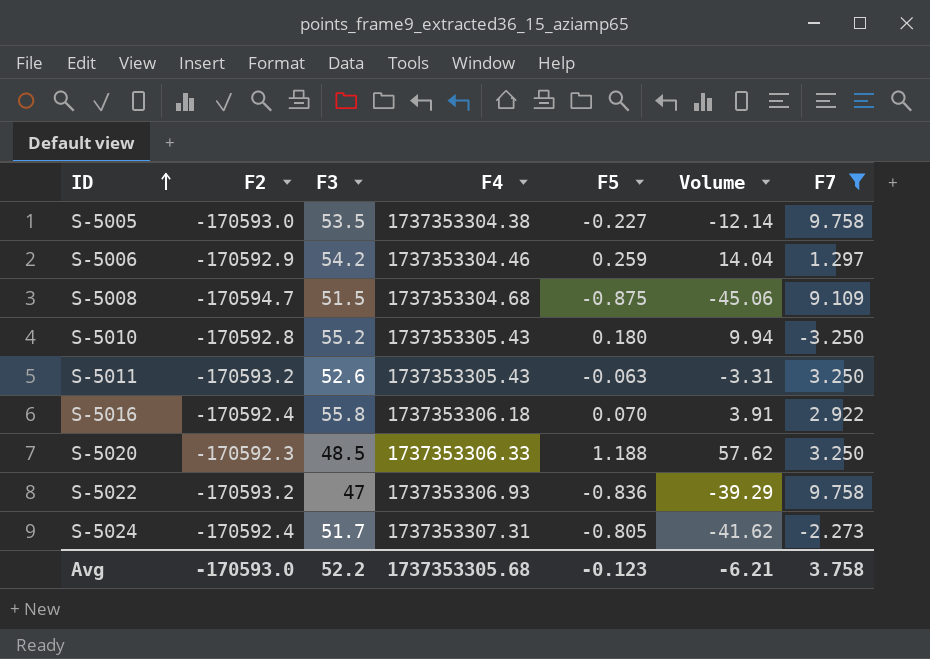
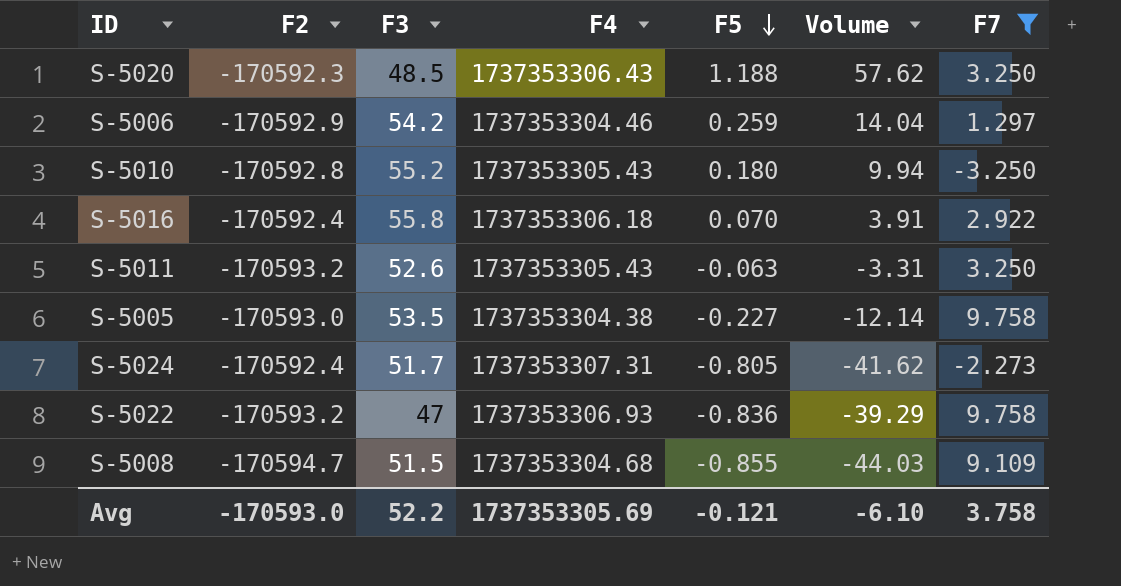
row order: ID ascending -> F5 descending
S-5020 | F4: 1737353306.33 -> 1737353306.43
S-5008 | F5: -0.875 -> -0.855
S-5008 | Volume: -45.06 -> -44.03
Avg | F4: 1737353305.68 -> 1737353305.69
Avg | F5: -0.123 -> -0.121
Avg | Volume: -6.21 -> -6.10

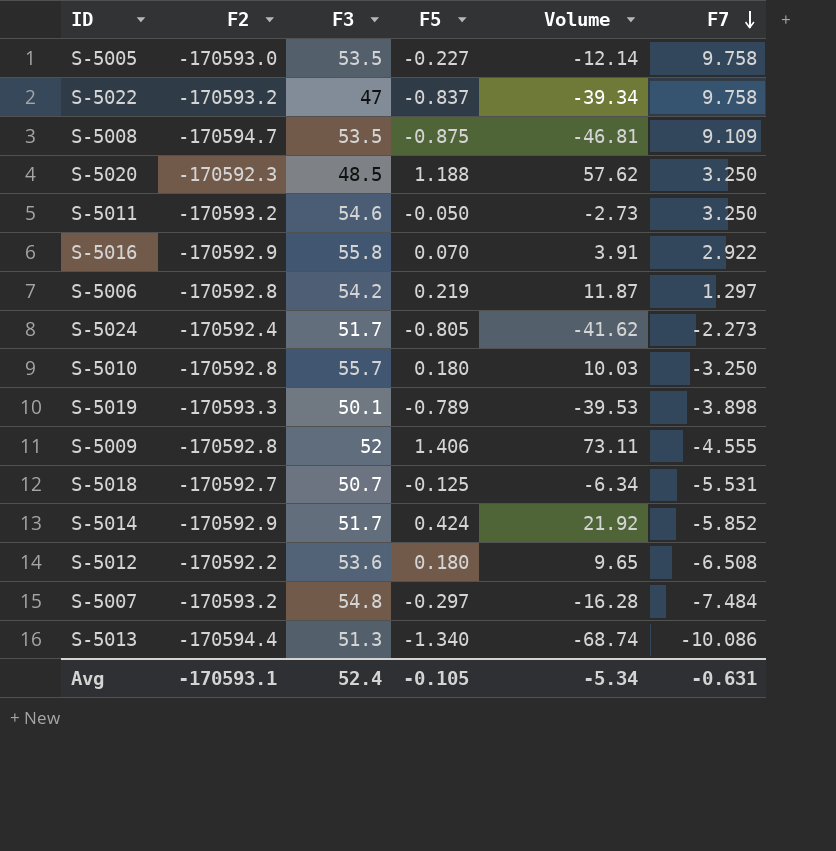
filter: F7 >= -3.250 -> none
row order: F5 descending -> F7 descending
column F4 | position: 4 -> none
S-5022 | F5: -0.836 -> -0.837
S-5022 | Volume: -39.29 -> -39.34
S-5008 | F3: 51.5 -> 53.5
S-5008 | F5: -0.855 -> -0.875
S-5008 | Volume: -44.03 -> -46.81
S-5011 | F3: 52.6 -> 54.6
S-5011 | F5: -0.063 -> -0.050
S-5011 | Volume: -3.31 -> -2.73
S-5016 | F2: -170592.4 -> -170592.9
S-5006 | F2: -170592.9 -> -170592.8
S-5006 | F5: 0.259 -> 0.219
S-5006 | Volume: 14.04 -> 11.87
S-5010 | F3: 55.2 -> 55.7
S-5010 | Volume: 9.94 -> 10.03
Avg | F2: -170593.0 -> -170593.1
Avg | F3: 52.2 -> 52.4
Avg | F5: -0.121 -> -0.105
Avg | Volume: -6.10 -> -5.34
Avg | F7: 3.758 -> -0.631

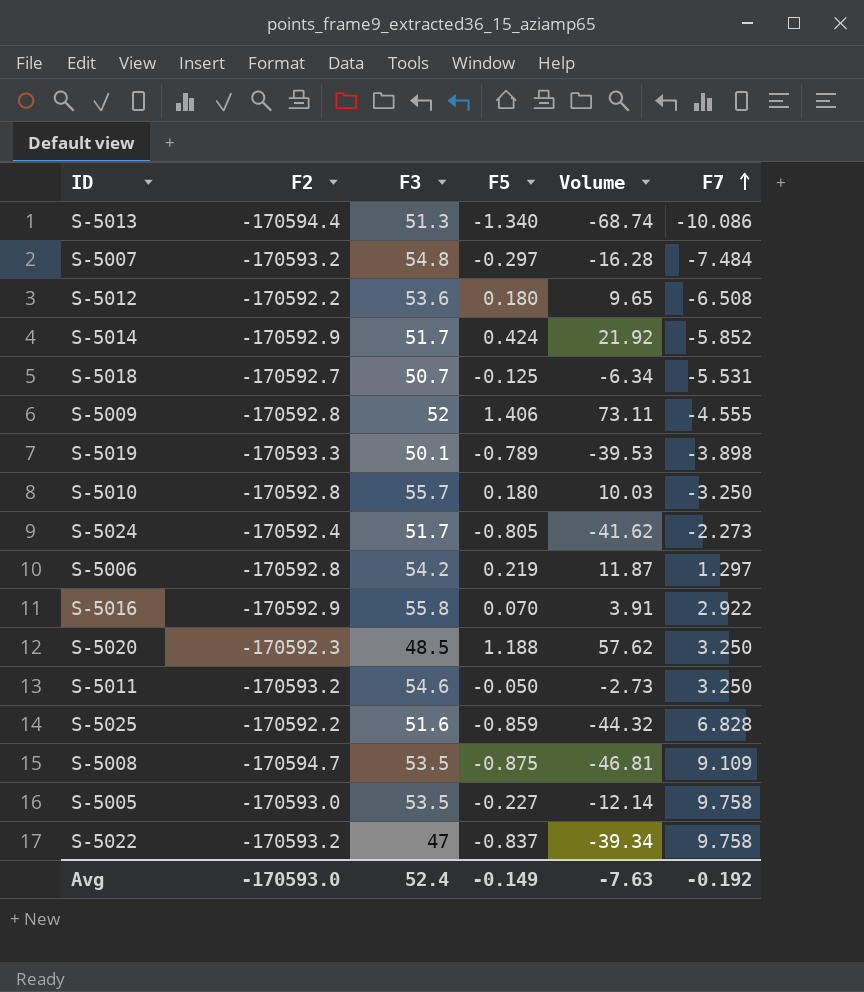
row order: F7 descending -> F7 ascending
row S-5025: none -> -170592.2 | 51.6 | -0.859 | -44.32 | 6.828
Avg | F2: -170593.1 -> -170593.0
Avg | F5: -0.105 -> -0.149
Avg | Volume: -5.34 -> -7.63
Avg | F7: -0.631 -> -0.192

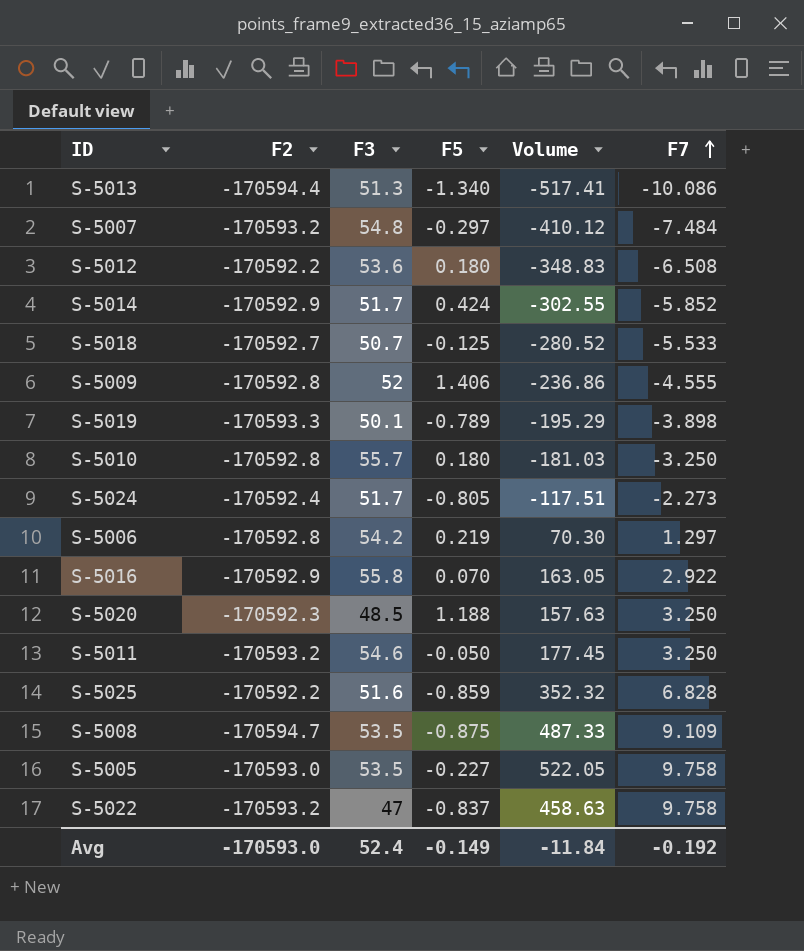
column Volume | formula: [F3] * [F5] -> [F3] * [F7]
S-5018 | F7: -5.531 -> -5.533
Avg | Volume: -7.63 -> -11.84

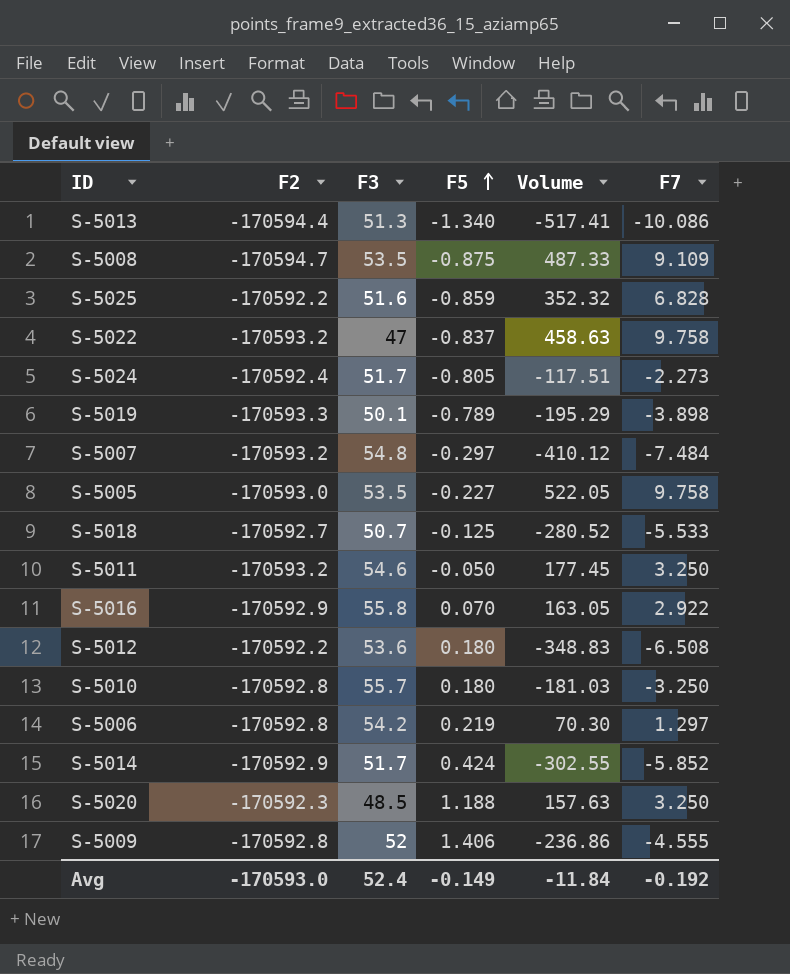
row order: F7 ascending -> F5 ascending

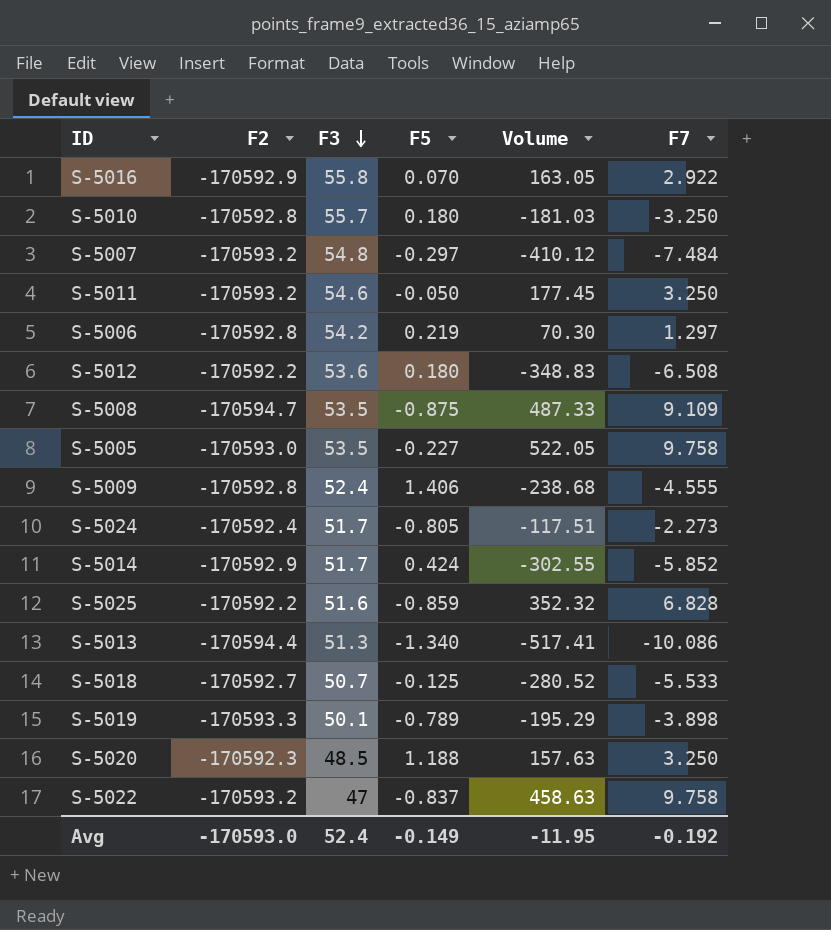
row order: F5 ascending -> F3 descending
S-5009 | F3: 52 -> 52.4
S-5009 | Volume: -236.86 -> -238.68
Avg | Volume: -11.84 -> -11.95

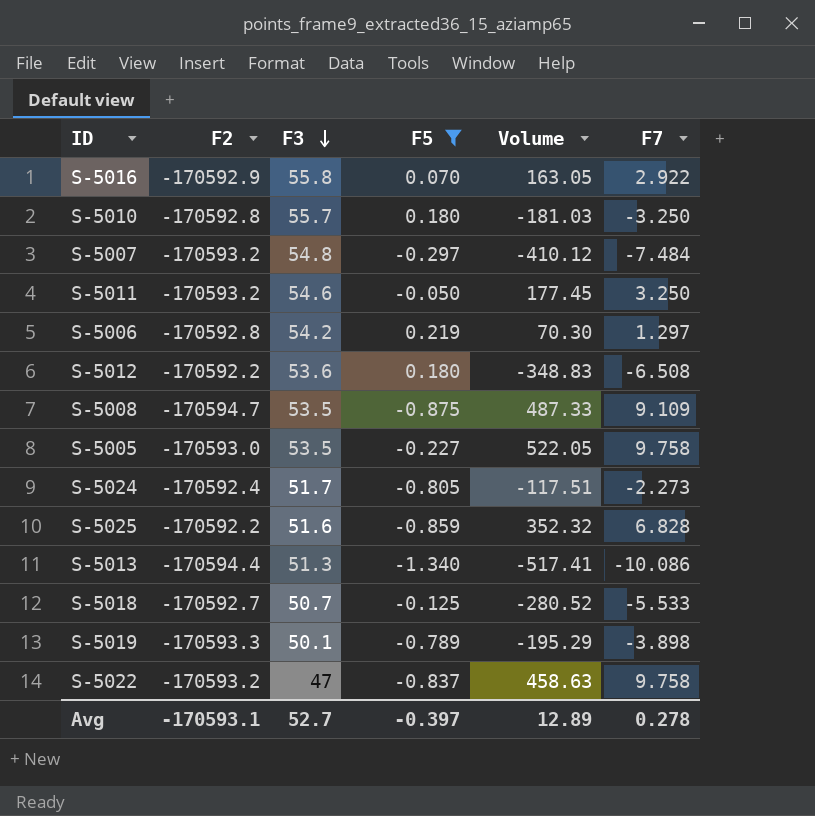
filter: none -> F5 <= 0.219
Avg | F2: -170593.0 -> -170593.1
Avg | F3: 52.4 -> 52.7
Avg | F5: -0.149 -> -0.397
Avg | Volume: -11.95 -> 12.89
Avg | F7: -0.192 -> 0.278

